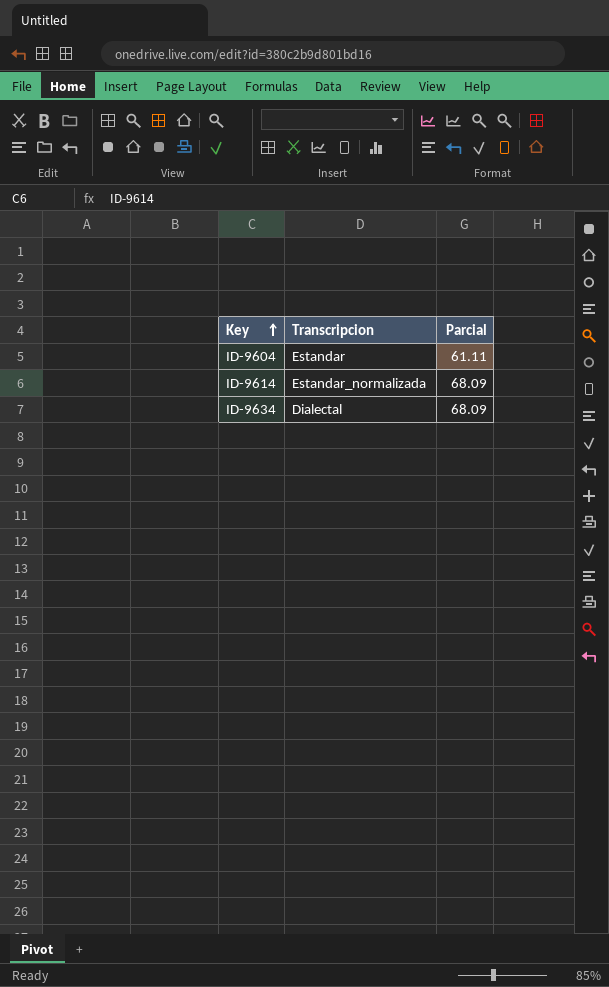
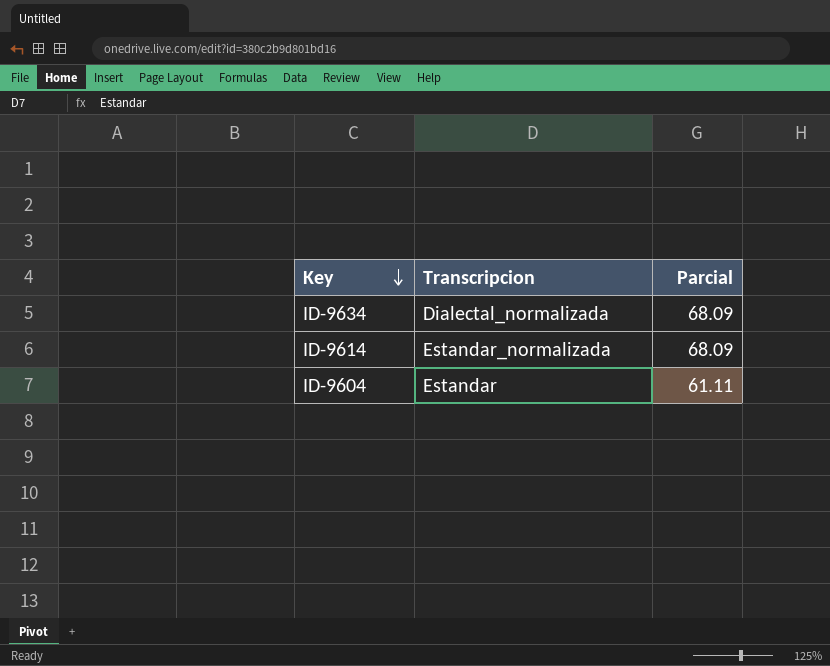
row order: Key ascending -> Key descending
ID-9634 | Transcripcion: Dialectal -> Dialectal_normalizada

